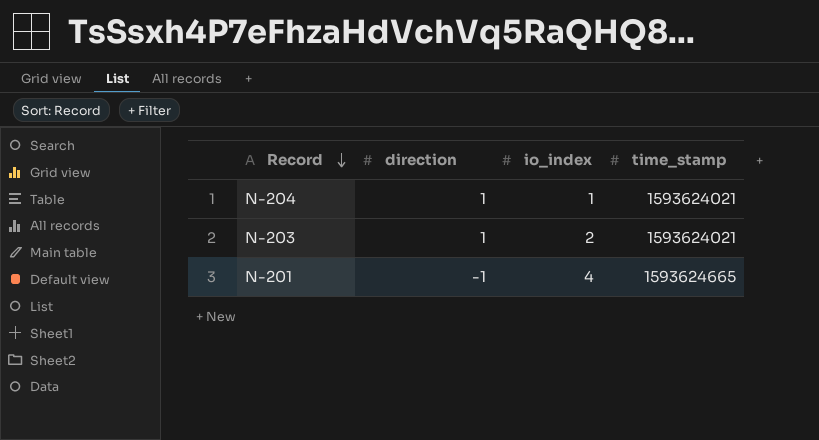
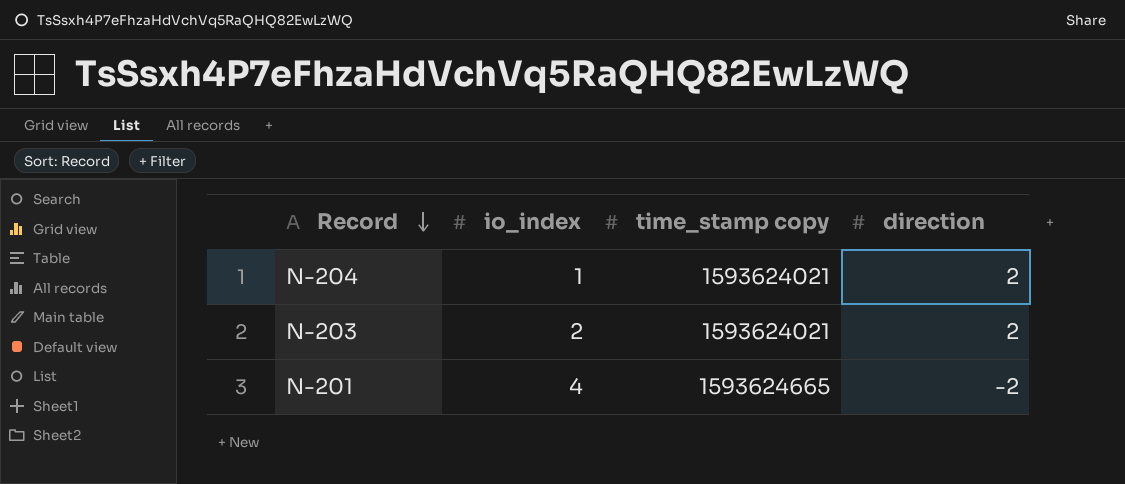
column name: time_stamp -> time_stamp copy
column direction | position: 2 -> 4
N-204 | direction: 1 -> 2
N-203 | direction: 1 -> 2
N-201 | direction: -1 -> -2

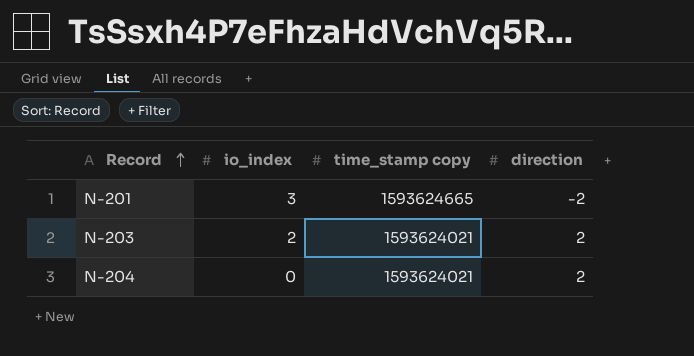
row order: Record descending -> Record ascending
N-201 | io_index: 4 -> 3
N-204 | io_index: 1 -> 0

